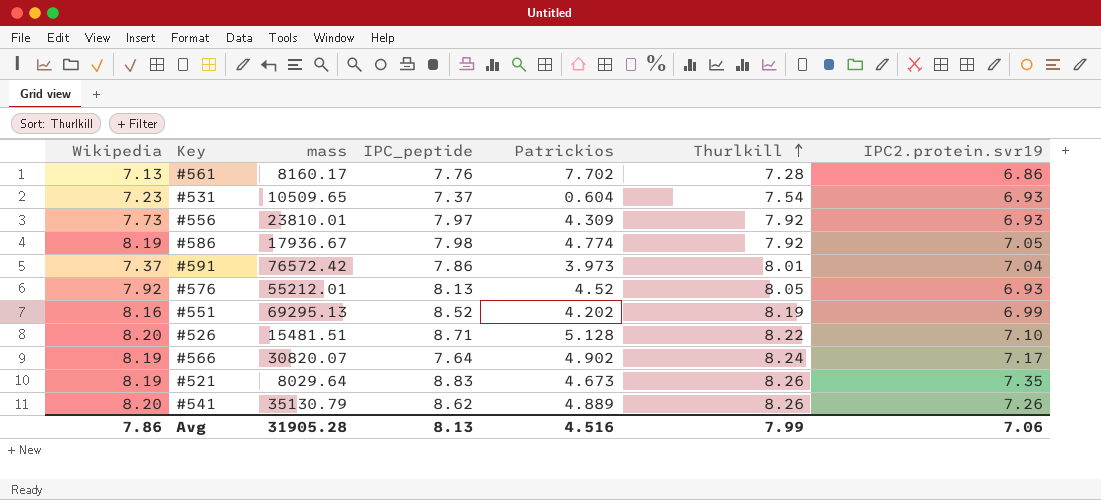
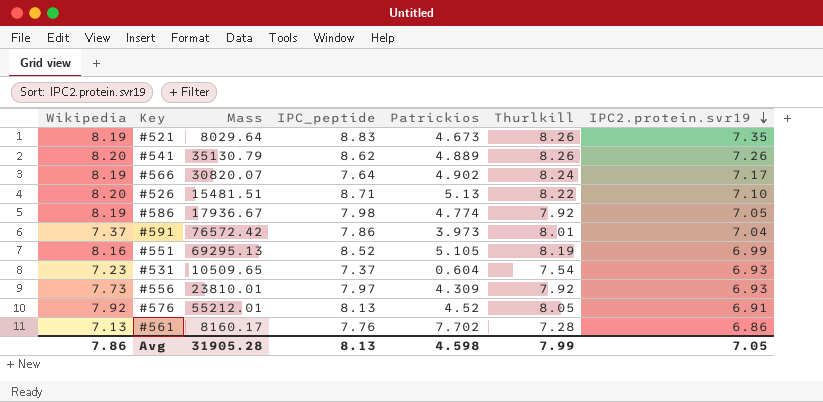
row order: Thurlkill ascending -> IPC2.protein.svr19 descending
column name: mass -> Mass
#526 | Patrickios: 5.128 -> 5.13
#551 | Patrickios: 4.202 -> 5.105
#576 | IPC2.protein.svr19: 6.93 -> 6.91
Avg | Patrickios: 4.516 -> 4.598
Avg | IPC2.protein.svr19: 7.06 -> 7.05

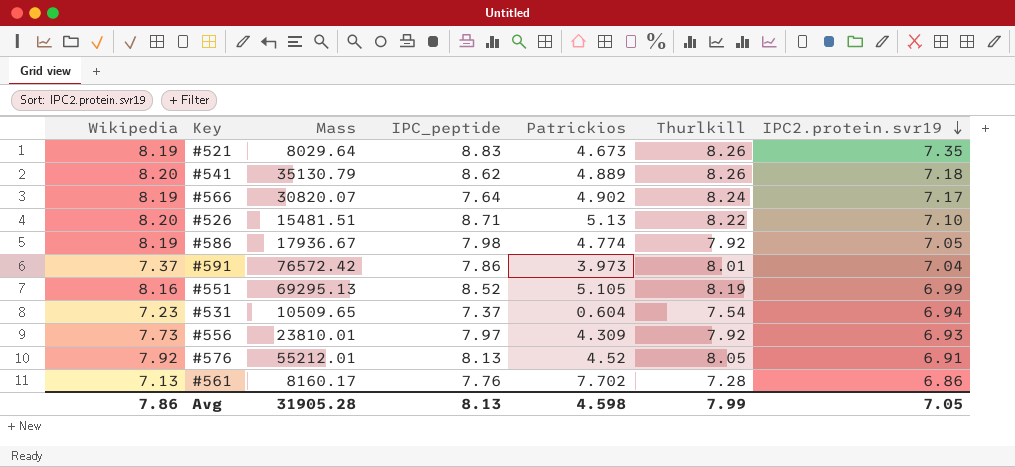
#541 | IPC2.protein.svr19: 7.26 -> 7.18
#531 | IPC2.protein.svr19: 6.93 -> 6.94

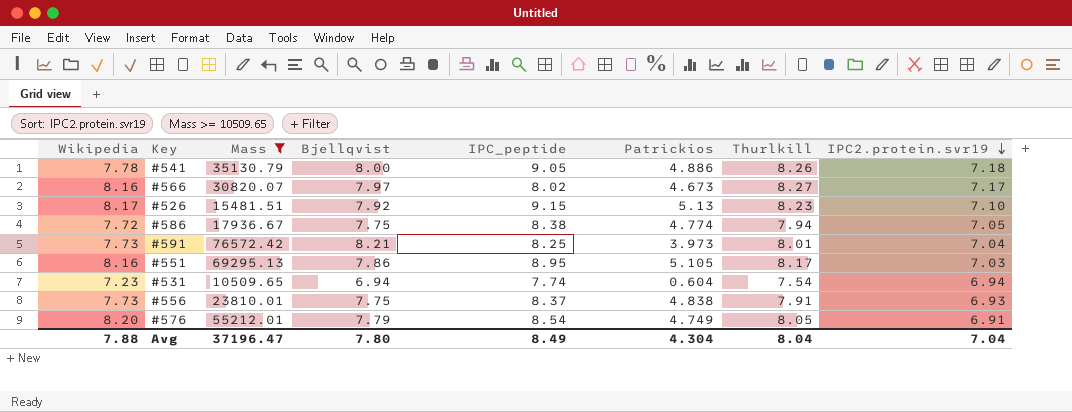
filter: none -> Mass >= 10509.65
column Bjellqvist | position: none -> 4
#541 | Wikipedia: 8.20 -> 7.78
#541 | IPC_peptide: 8.62 -> 9.05
#541 | Patrickios: 4.889 -> 4.886
#566 | Wikipedia: 8.19 -> 8.16
#566 | IPC_peptide: 7.64 -> 8.02
#566 | Patrickios: 4.902 -> 4.673
#566 | Thurlkill: 8.24 -> 8.27
#526 | Wikipedia: 8.20 -> 8.17
#526 | IPC_peptide: 8.71 -> 9.15
#526 | Thurlkill: 8.22 -> 8.23
#586 | Wikipedia: 8.19 -> 7.72
#586 | IPC_peptide: 7.98 -> 8.38
#586 | Thurlkill: 7.92 -> 7.94
#591 | Wikipedia: 7.37 -> 7.73
#591 | IPC_peptide: 7.86 -> 8.25
#551 | IPC_peptide: 8.52 -> 8.95
#551 | Thurlkill: 8.19 -> 8.17
#551 | IPC2.protein.svr19: 6.99 -> 7.03
#531 | IPC_peptide: 7.37 -> 7.74
#556 | IPC_peptide: 7.97 -> 8.37
#556 | Patrickios: 4.309 -> 4.838
#556 | Thurlkill: 7.92 -> 7.91
#576 | Wikipedia: 7.92 -> 8.20
#576 | IPC_peptide: 8.13 -> 8.54
#576 | Patrickios: 4.52 -> 4.749
Avg | Wikipedia: 7.86 -> 7.88
Avg | Mass: 31905.28 -> 37196.47
Avg | IPC_peptide: 8.13 -> 8.49
Avg | Patrickios: 4.598 -> 4.304
Avg | Thurlkill: 7.99 -> 8.04
Avg | IPC2.protein.svr19: 7.05 -> 7.04

